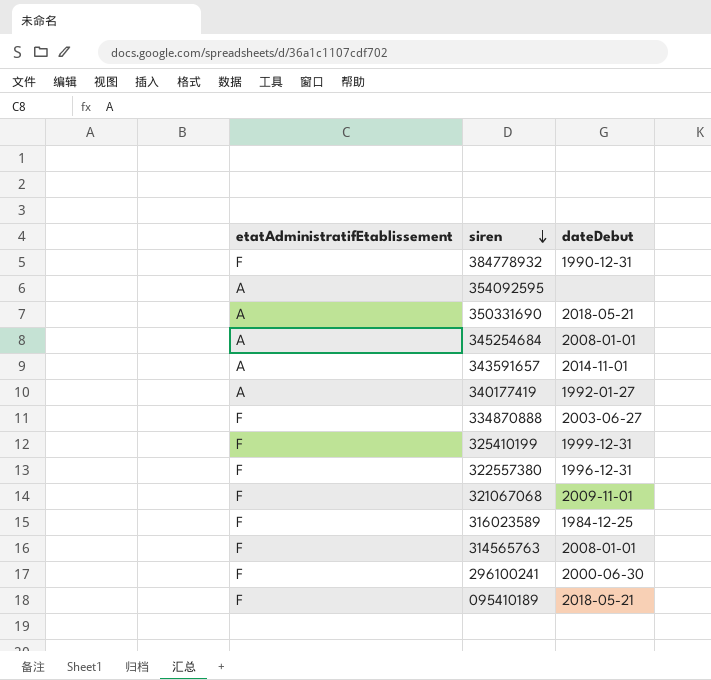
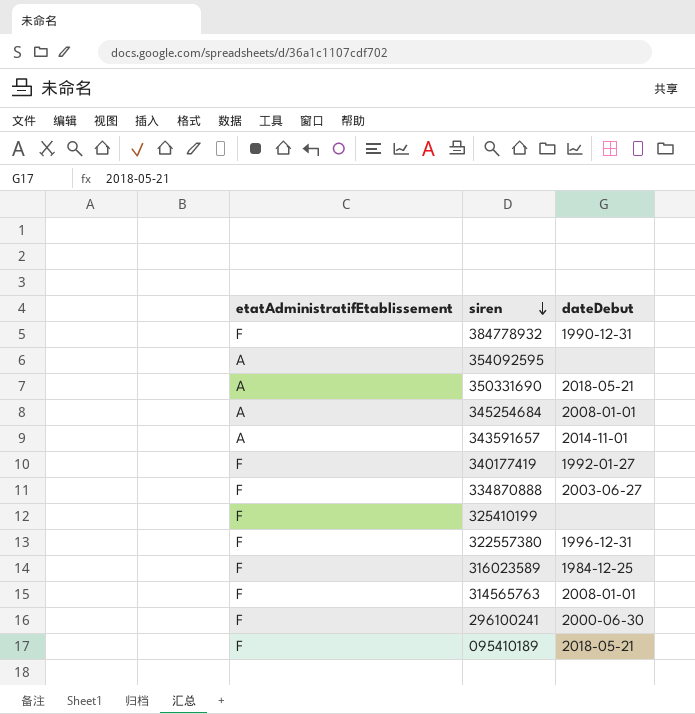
row 321067068: F | 2009-11-01 -> none
340177419 | etatAdministratifEtablissement: A -> F
325410199 | dateDebut: 1999-12-31 -> none

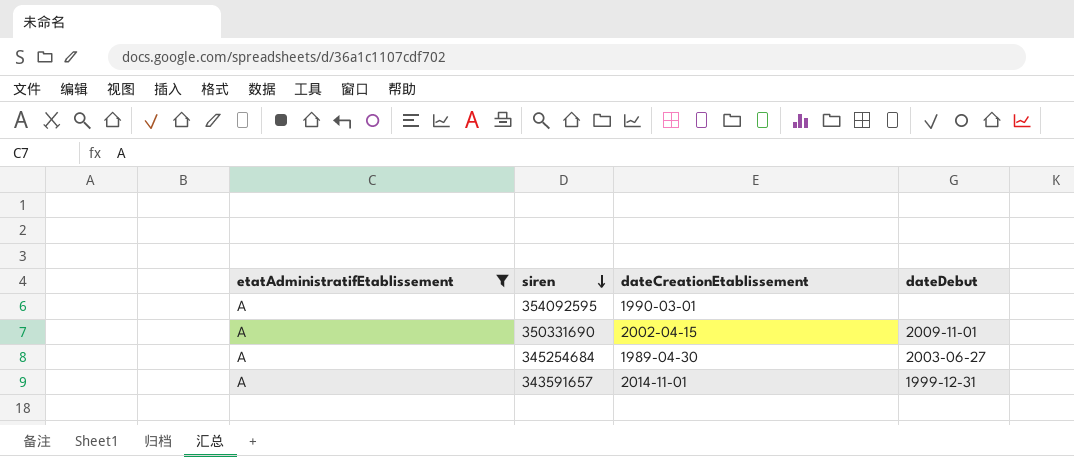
filter: none -> etatAdministratifEtablissement = A
column dateCreationEtablissement | position: none -> 3
350331690 | dateDebut: 2018-05-21 -> 2009-11-01
345254684 | dateDebut: 2008-01-01 -> 2003-06-27
343591657 | dateDebut: 2014-11-01 -> 1999-12-31

